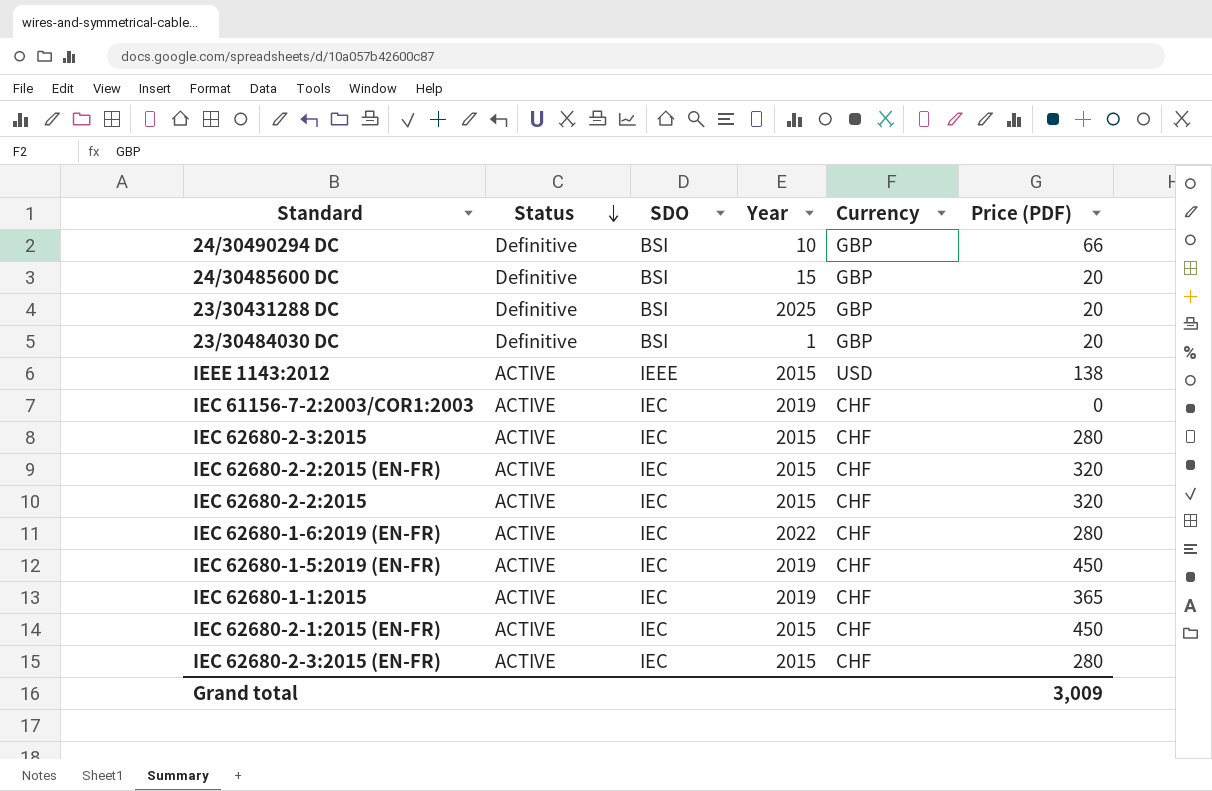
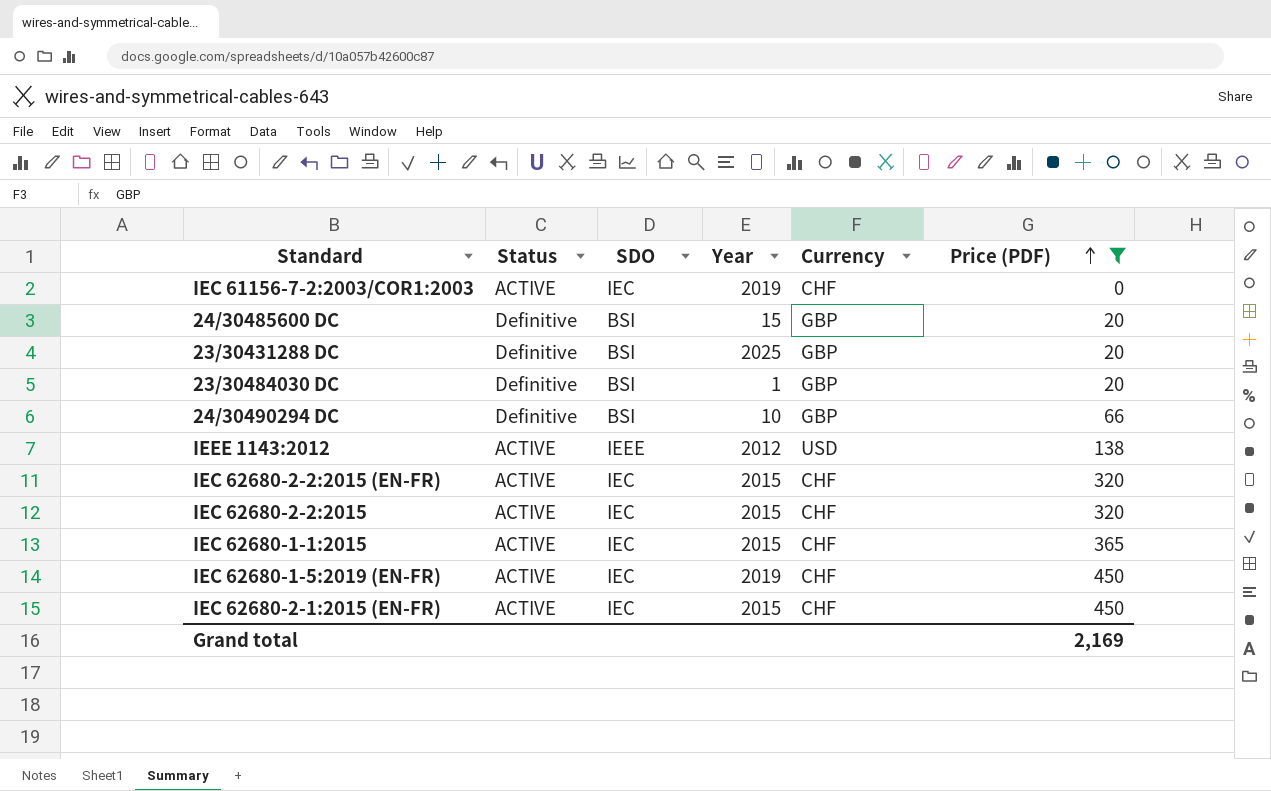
filter: none -> Price (PDF) != 280
row order: Status descending -> Price (PDF) ascending
IEEE 1143:2012 | Year: 2015 -> 2012
IEC 62680-1-1:2015 | Year: 2019 -> 2015
Grand total | Price (PDF): 3,009 -> 2,169

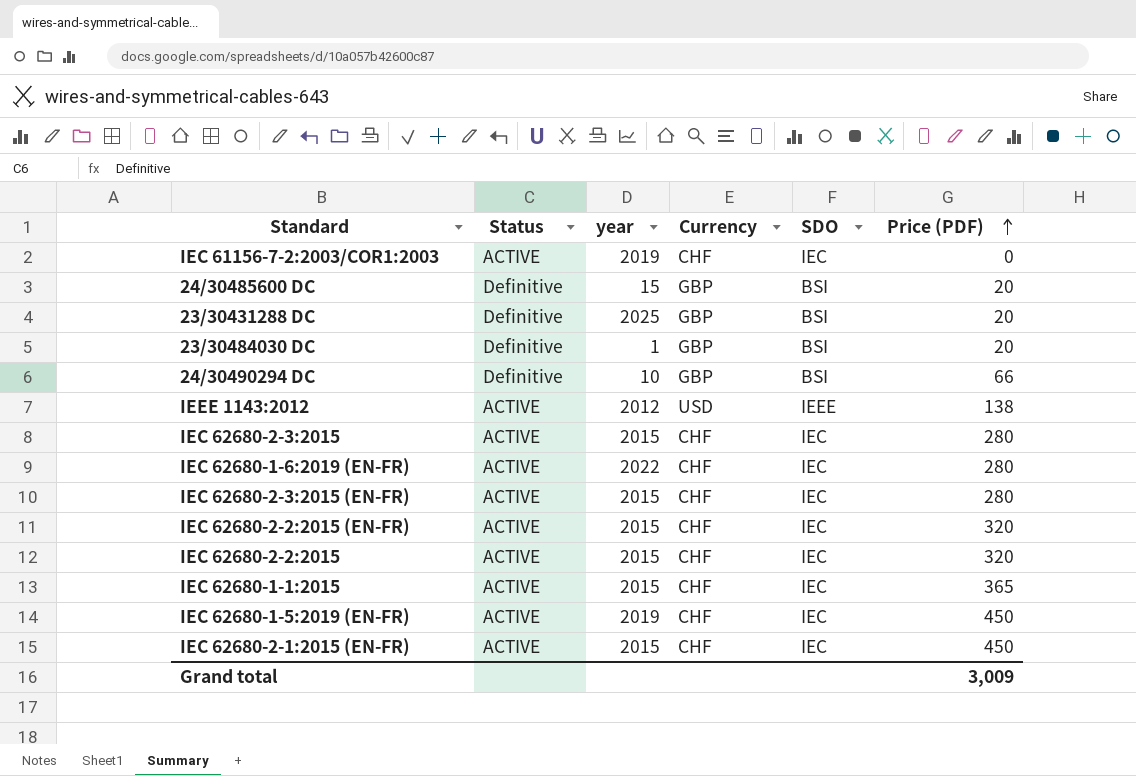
filter: Price (PDF) != 280 -> none
column name: Year -> year
column SDO | position: 3 -> 5
Grand total | Price (PDF): 2,169 -> 3,009

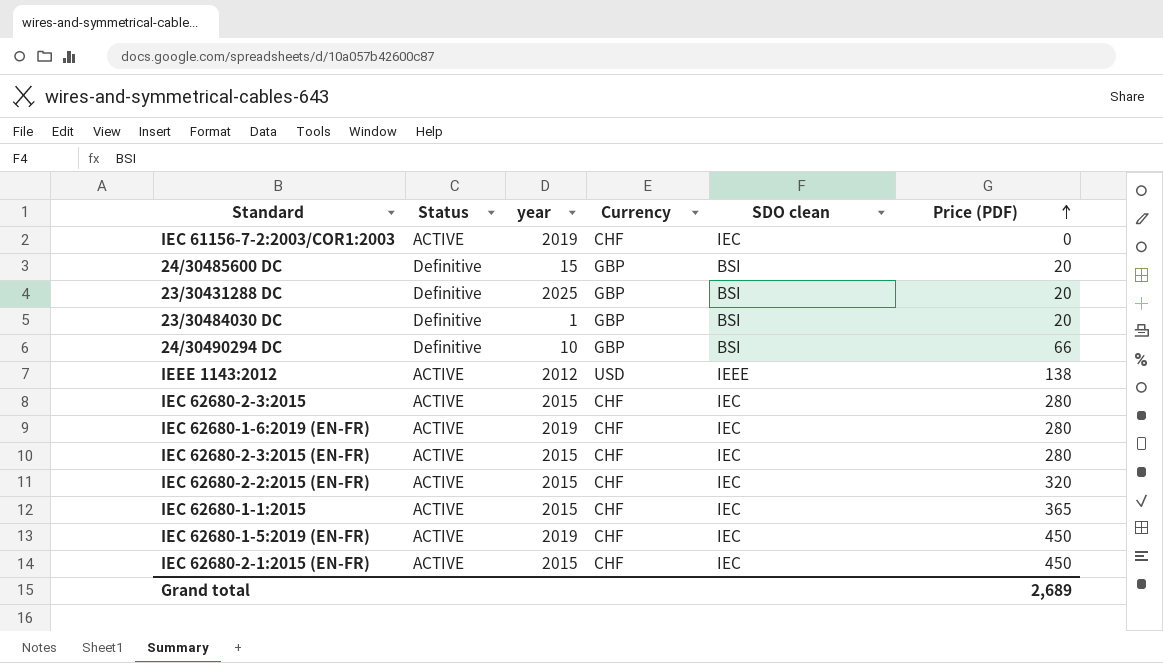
column name: SDO -> SDO clean
row IEC 62680-2-2:2015: ACTIVE | 2015 | CHF | IEC | 320 -> none
IEC 62680-1-6:2019 (EN-FR) | year: 2022 -> 2019
Grand total | Price (PDF): 3,009 -> 2,689

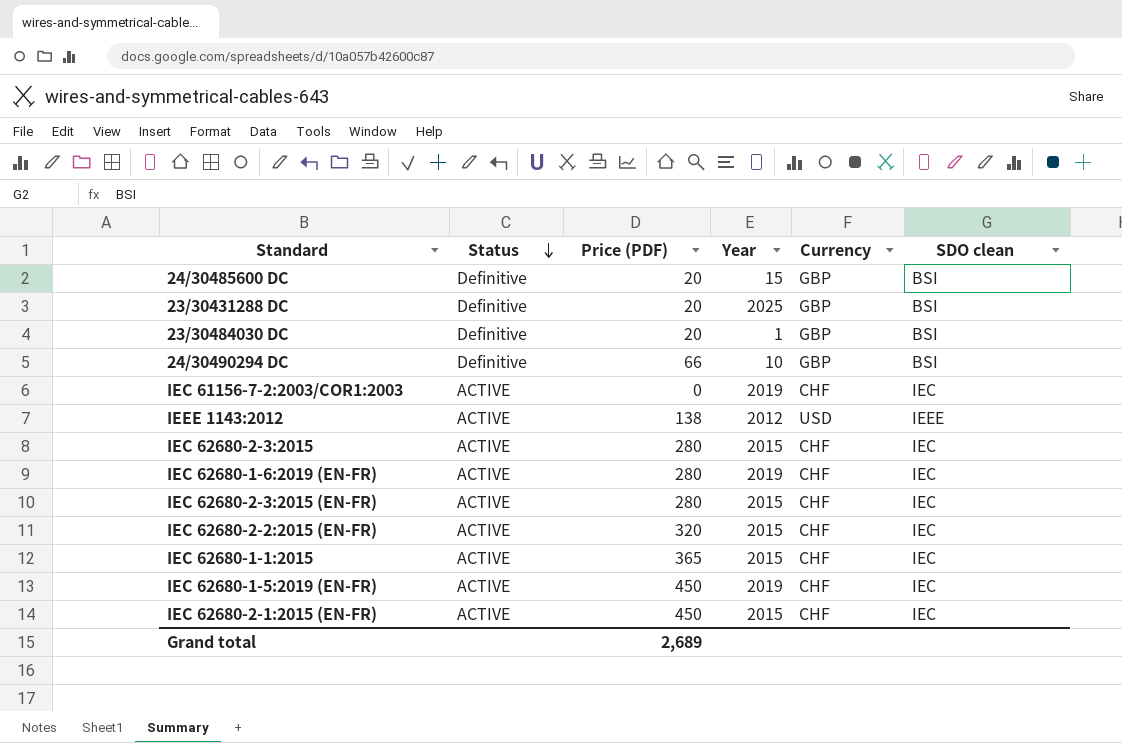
row order: Price (PDF) ascending -> Status descending
column Price (PDF) | position: 6 -> 3
column name: year -> Year

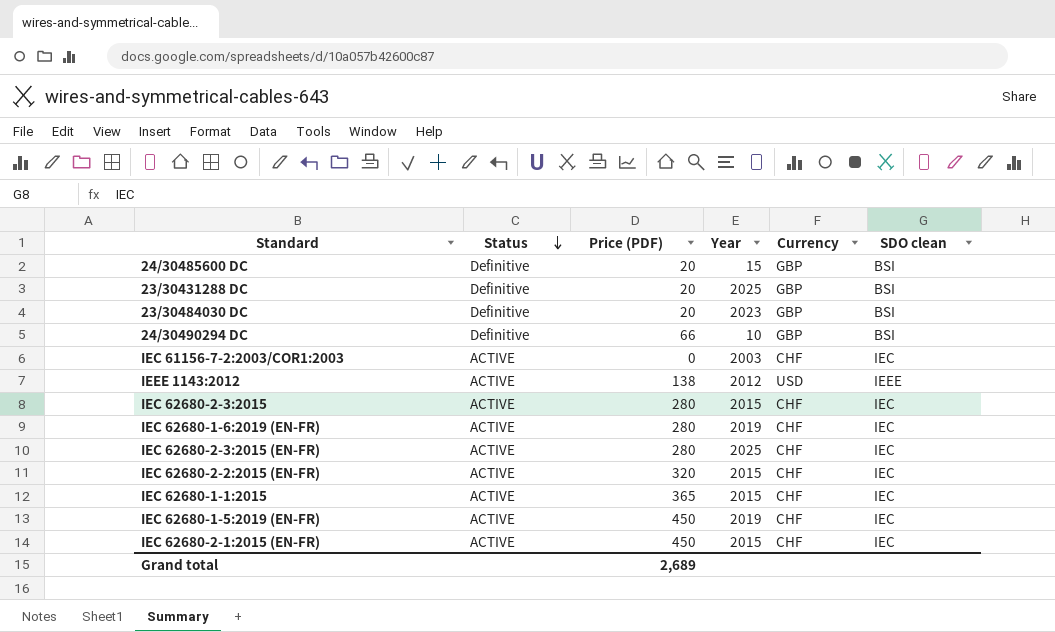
23/30484030 DC | Year: 1 -> 2023
IEC 61156-7-2:2003/COR1:2003 | Year: 2019 -> 2003
IEC 62680-2-3:2015 (EN-FR) | Year: 2015 -> 2025

